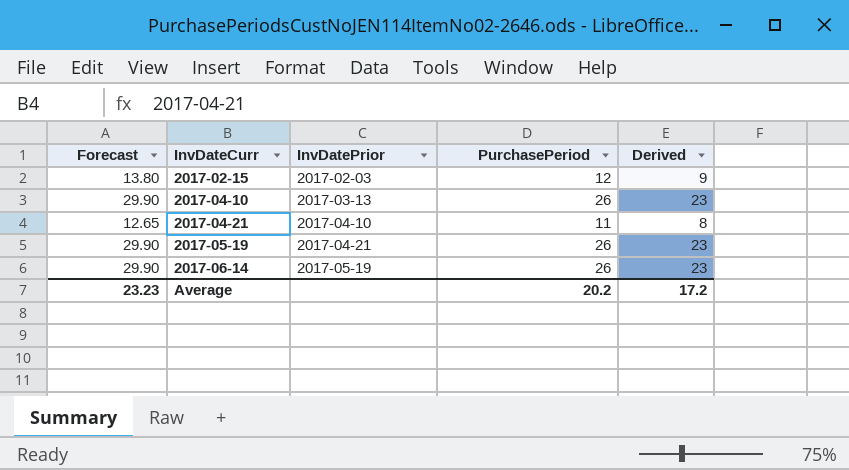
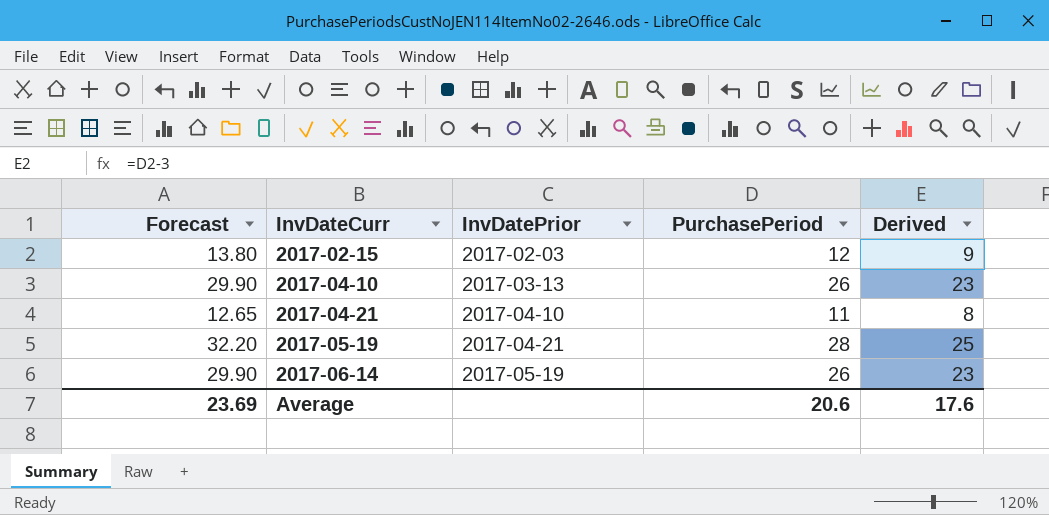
2017-05-19 | Forecast: 29.90 -> 32.20
2017-05-19 | PurchasePeriod: 26 -> 28
2017-05-19 | Derived: 23 -> 25
Average | Forecast: 23.23 -> 23.69
Average | PurchasePeriod: 20.2 -> 20.6
Average | Derived: 17.2 -> 17.6

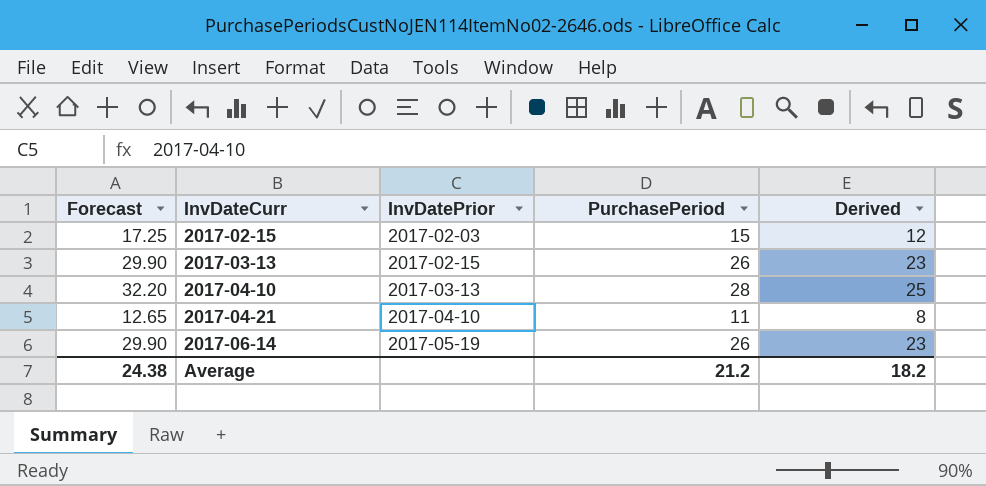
row 2017-05-19: 32.20 | 2017-04-21 | 28 | 25 -> none
2017-02-15 | Forecast: 13.80 -> 17.25
2017-02-15 | PurchasePeriod: 12 -> 15
2017-02-15 | Derived: 9 -> 12
row 2017-03-13: none -> 29.90 | 2017-02-15 | 26 | 23
2017-04-10 | Forecast: 29.90 -> 32.20
2017-04-10 | PurchasePeriod: 26 -> 28
2017-04-10 | Derived: 23 -> 25
Average | Forecast: 23.69 -> 24.38
Average | PurchasePeriod: 20.6 -> 21.2
Average | Derived: 17.6 -> 18.2

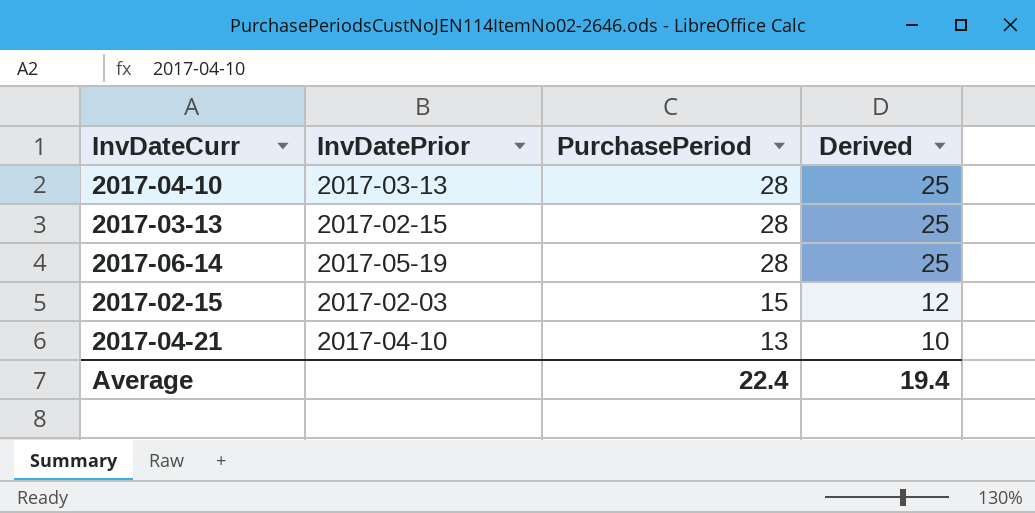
row order: InvDateCurr ascending -> PurchasePeriod descending
column Forecast | formula: [PurchasePeriod] * 1.15 -> none
2017-03-13 | PurchasePeriod: 26 -> 28
2017-03-13 | Derived: 23 -> 25
2017-06-14 | PurchasePeriod: 26 -> 28
2017-06-14 | Derived: 23 -> 25
2017-04-21 | PurchasePeriod: 11 -> 13
2017-04-21 | Derived: 8 -> 10
Average | PurchasePeriod: 21.2 -> 22.4
Average | Derived: 18.2 -> 19.4

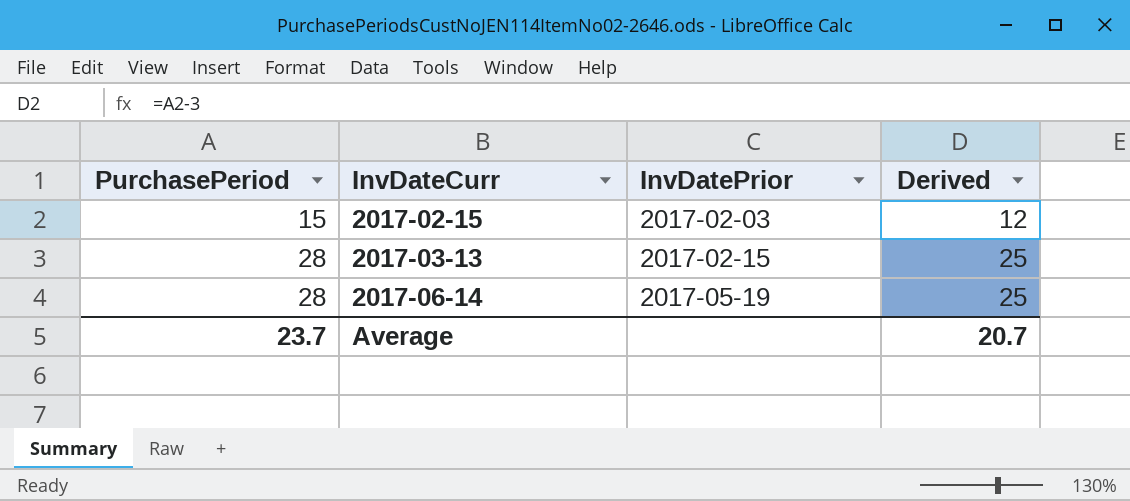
row order: PurchasePeriod descending -> PurchasePeriod ascending
column PurchasePeriod | position: 3 -> 1
row 2017-04-10: 2017-03-13 | 28 | 25 -> none
row 2017-04-21: 2017-04-10 | 13 | 10 -> none
Average | PurchasePeriod: 22.4 -> 23.7
Average | Derived: 19.4 -> 20.7

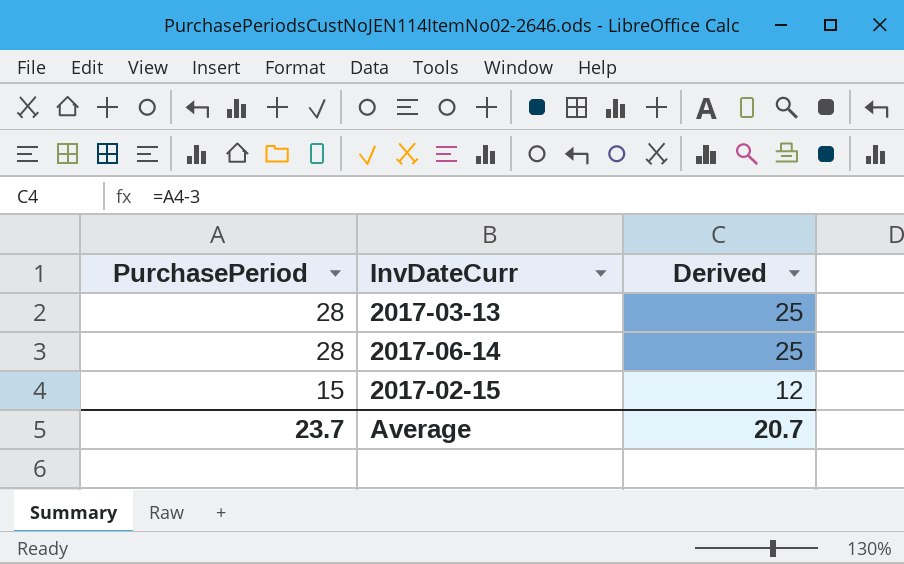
row order: PurchasePeriod ascending -> PurchasePeriod descending
column InvDatePrior | position: 3 -> none

